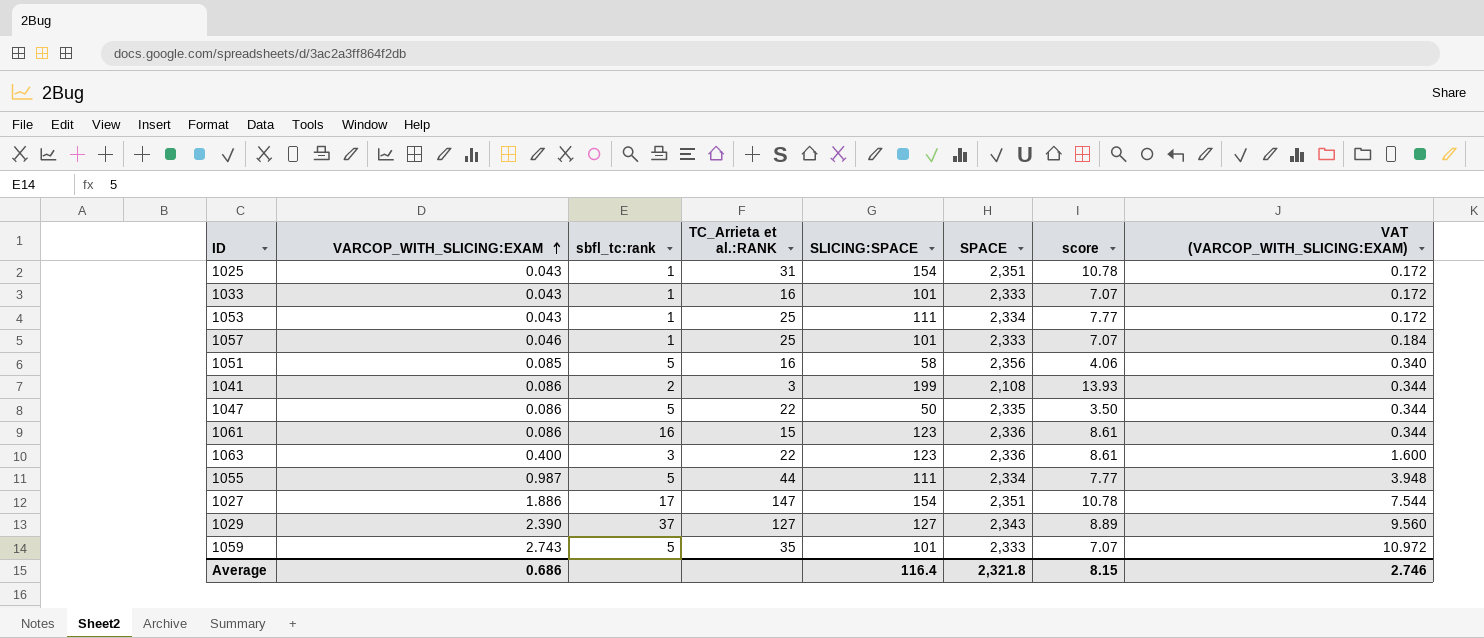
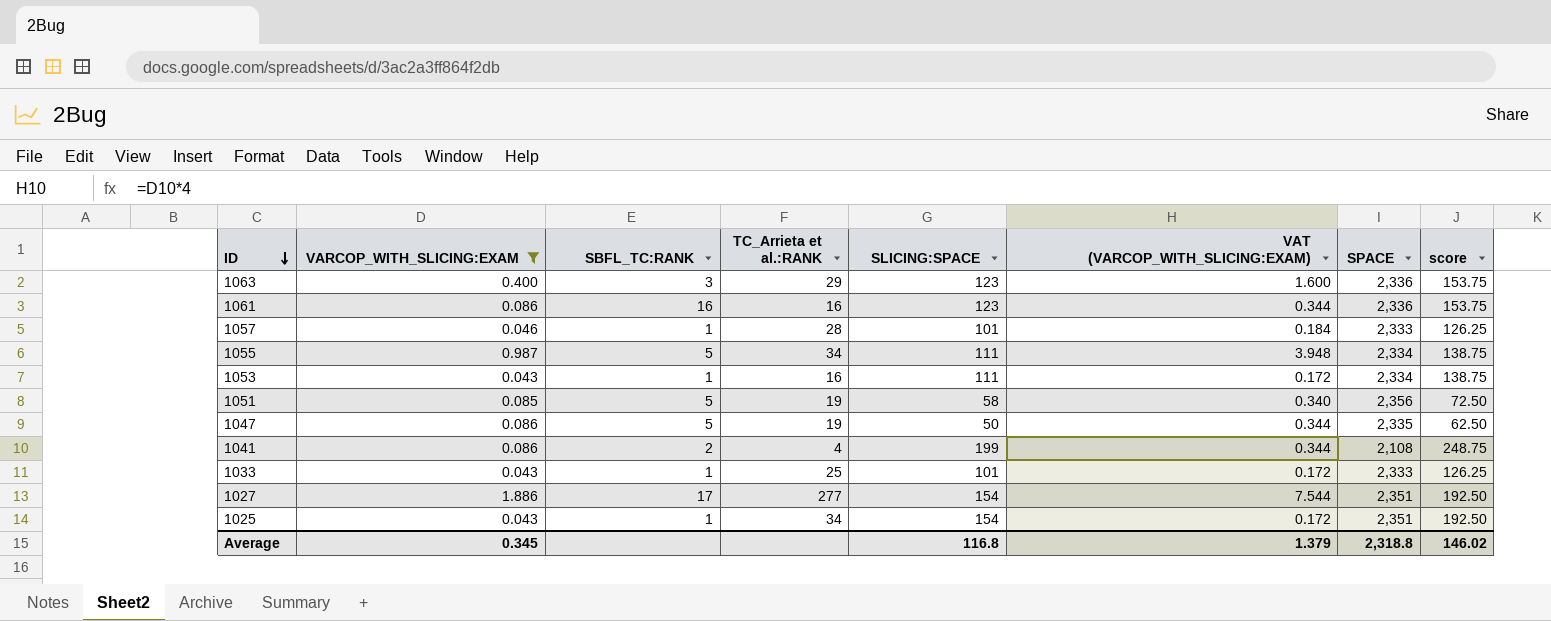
filter: none -> VARCOP_WITH_SLICING:EXAM <= 1.886
row order: VARCOP_WITH_SLICING:EXAM ascending -> ID descending
column name: sbfl_tc:rank -> SBFL_TC:RANK
column VAT (VARCOP_WITH_SLICING:EXAM) | position: 8 -> 6
column score | formula: [SLICING:SPACE] * 0.07 -> [SLICING:SPACE] * 1.25
1063 | TC_Arrieta et al.:RANK: 22 -> 29
1061 | TC_Arrieta et al.:RANK: 15 -> 16
1057 | TC_Arrieta et al.:RANK: 25 -> 28
1055 | TC_Arrieta et al.:RANK: 44 -> 34
1053 | TC_Arrieta et al.:RANK: 25 -> 16
1051 | TC_Arrieta et al.:RANK: 16 -> 19
1047 | TC_Arrieta et al.:RANK: 22 -> 19
1041 | TC_Arrieta et al.:RANK: 3 -> 4
1033 | TC_Arrieta et al.:RANK: 16 -> 25
1027 | TC_Arrieta et al.:RANK: 147 -> 277
1025 | TC_Arrieta et al.:RANK: 31 -> 34
Average | VARCOP_WITH_SLICING:EXAM: 0.686 -> 0.345
Average | SLICING:SPACE: 116.4 -> 116.8
Average | VAT (VARCOP_WITH_SLICING:EXAM): 2.746 -> 1.379
Average | SPACE: 2,321.8 -> 2,318.8
Average | score: 8.15 -> 146.02

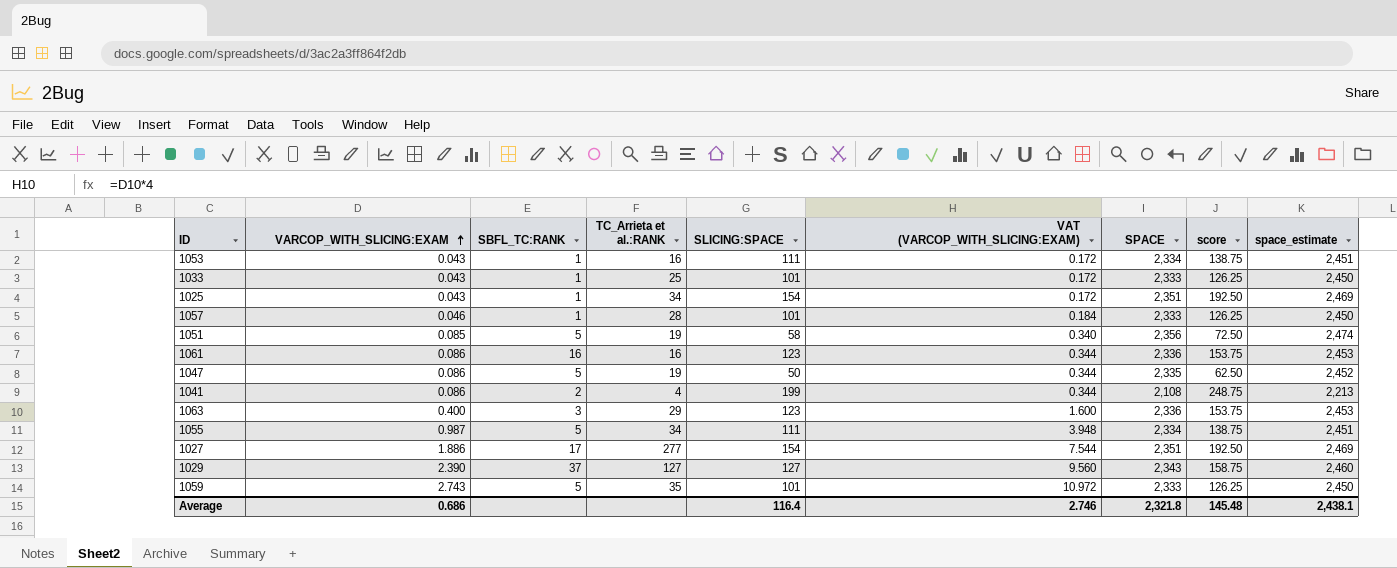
filter: VARCOP_WITH_SLICING:EXAM <= 1.886 -> none
row order: ID descending -> VARCOP_WITH_SLICING:EXAM ascending
column space_estimate | formula: none -> [SPACE] * 1.05
Average | VARCOP_WITH_SLICING:EXAM: 0.345 -> 0.686
Average | SLICING:SPACE: 116.8 -> 116.4
Average | VAT (VARCOP_WITH_SLICING:EXAM): 1.379 -> 2.746
Average | SPACE: 2,318.8 -> 2,321.8
Average | score: 146.02 -> 145.48

